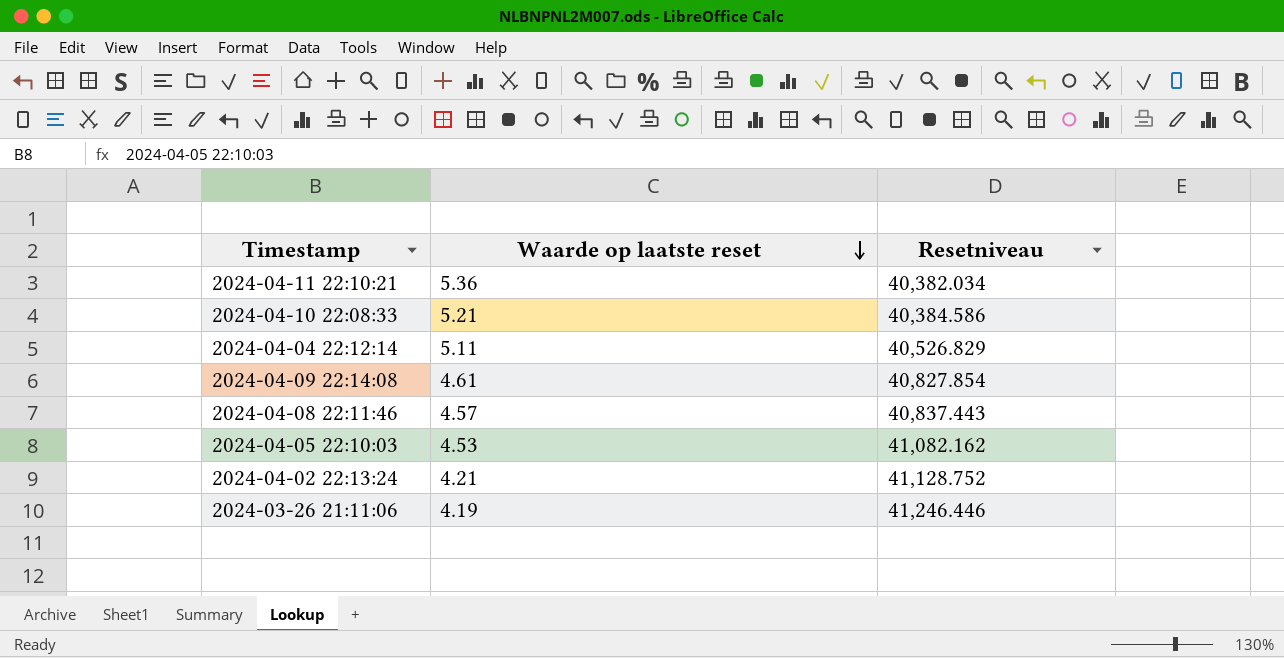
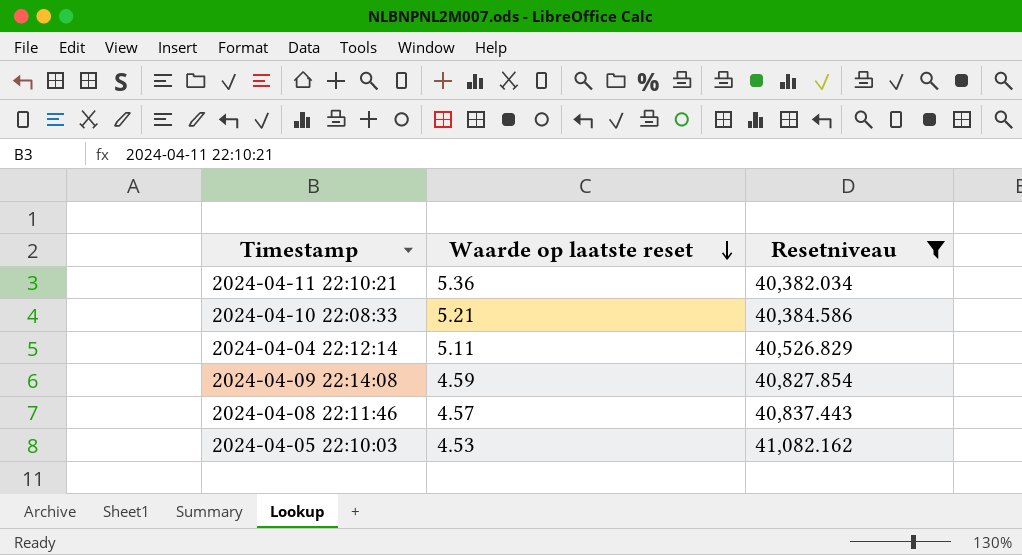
filter: none -> Resetniveau <= 41,082.162
2024-04-09 22:14:08 | Waarde op laatste reset: 4.61 -> 4.59

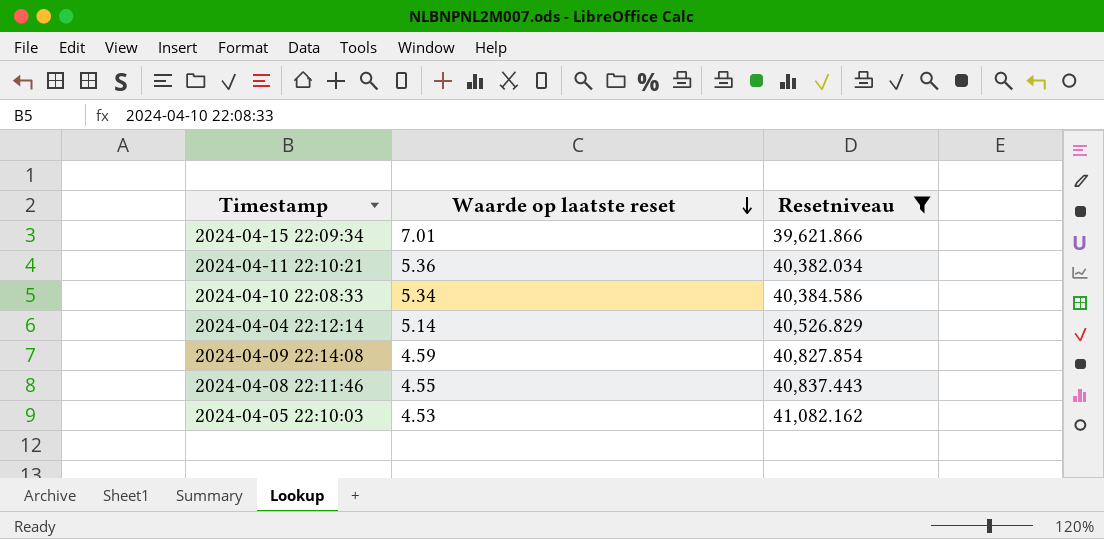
row 2024-04-15 22:09:34: none -> 7.01 | 39,621.866
2024-04-10 22:08:33 | Waarde op laatste reset: 5.21 -> 5.34
2024-04-04 22:12:14 | Waarde op laatste reset: 5.11 -> 5.14
2024-04-08 22:11:46 | Waarde op laatste reset: 4.57 -> 4.55

